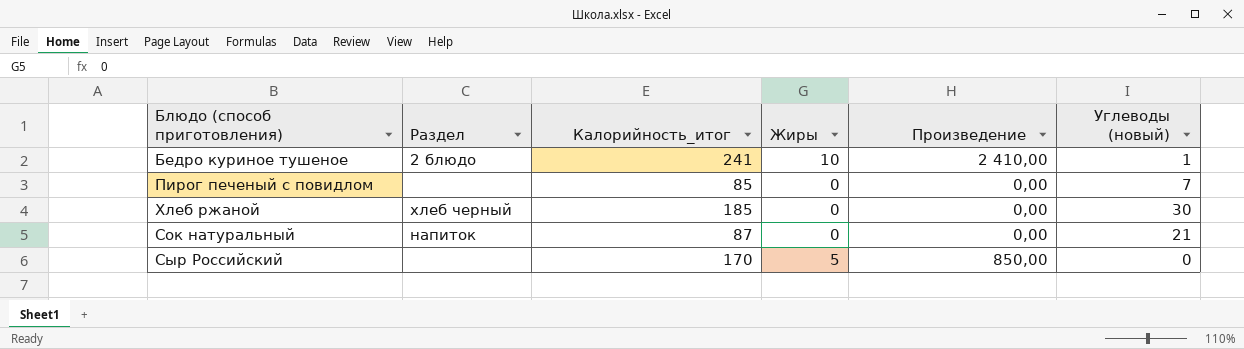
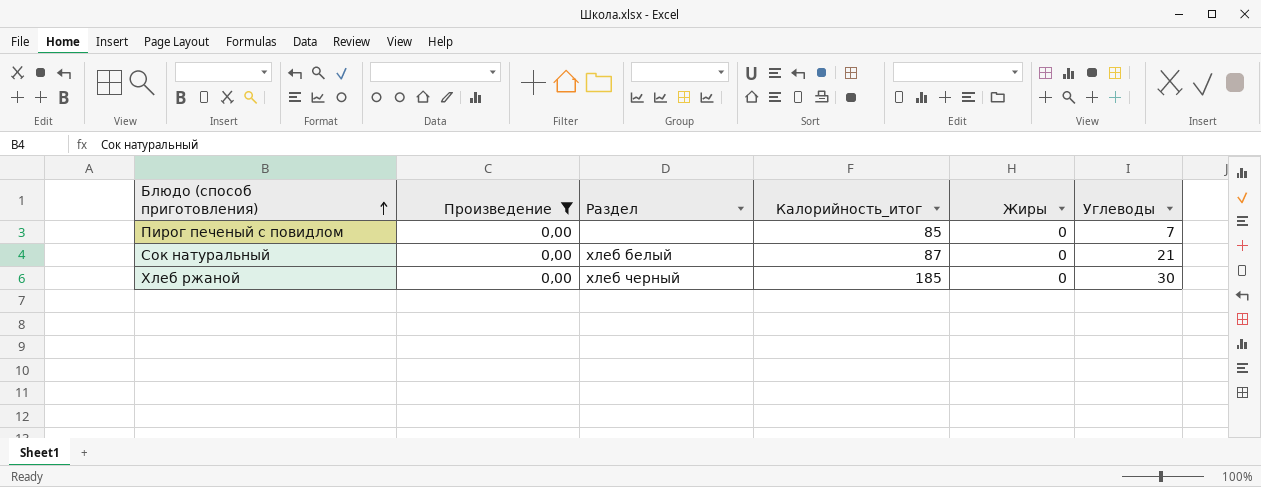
filter: none -> Произведение = 0,00
row order: none -> Блюдо (способ приготовления) ascending
column Произведение | position: 5 -> 2
column name: Углеводы (новый) -> Углеводы
Сок натуральный | Раздел: напиток -> хлеб белый

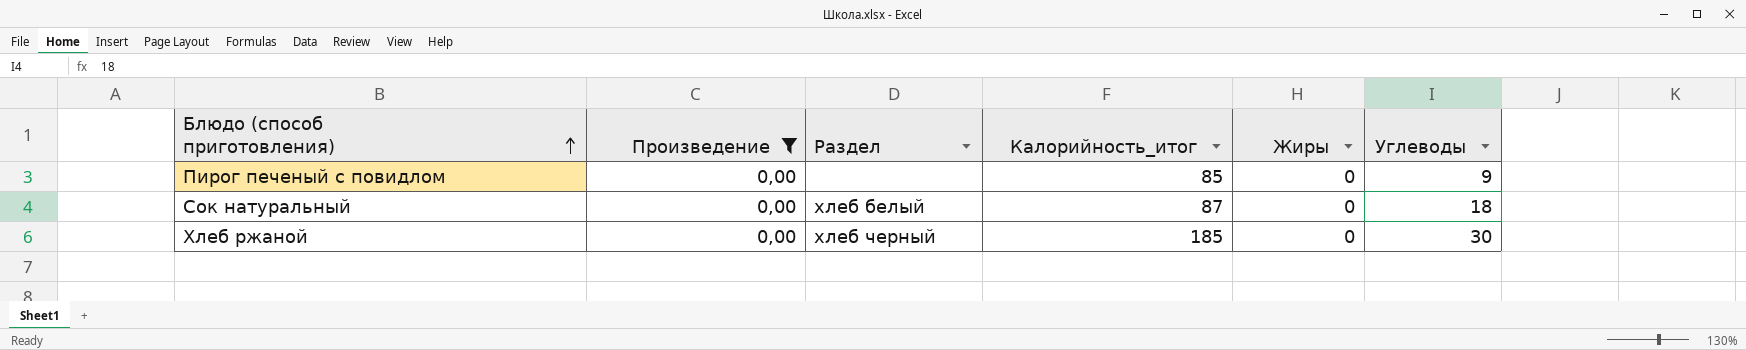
Пирог печеный с повидлом | Углеводы: 7 -> 9
Сок натуральный | Углеводы: 21 -> 18

